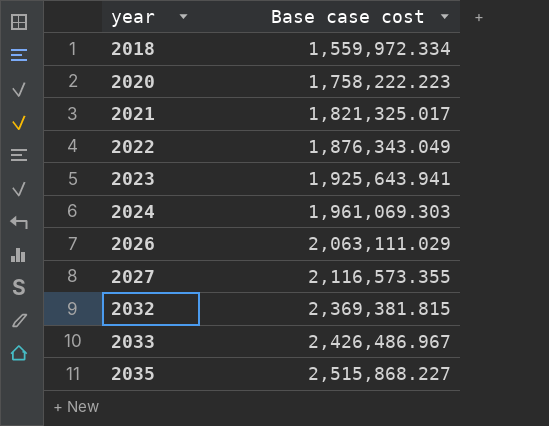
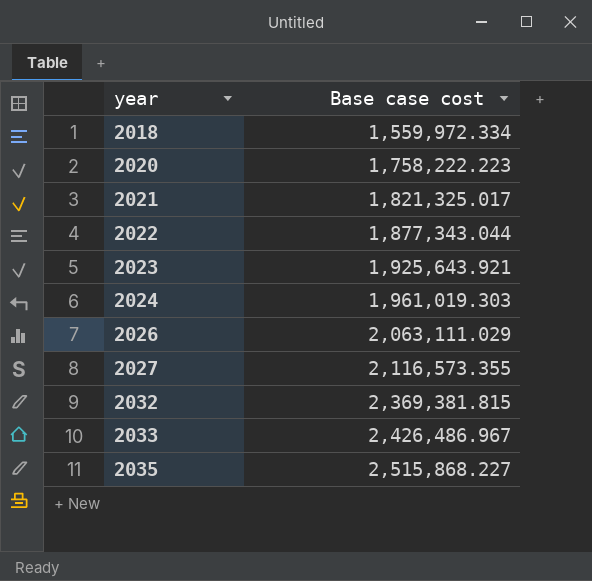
2022 | Base case cost: 1,876,343.049 -> 1,877,343.044
2023 | Base case cost: 1,925,643.941 -> 1,925,643.921
2024 | Base case cost: 1,961,069.303 -> 1,961,019.303

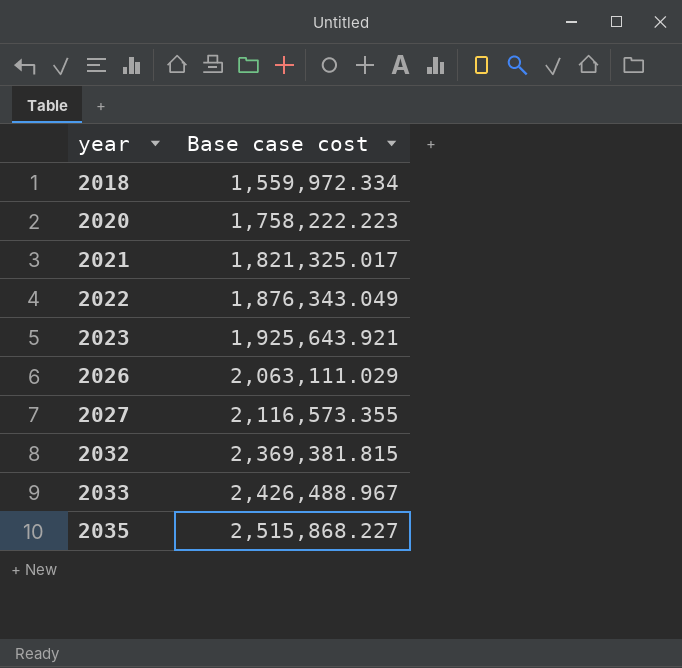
row 2024: 1,961,019.303 -> none
2022 | Base case cost: 1,877,343.044 -> 1,876,343.049
2033 | Base case cost: 2,426,486.967 -> 2,426,488.967

